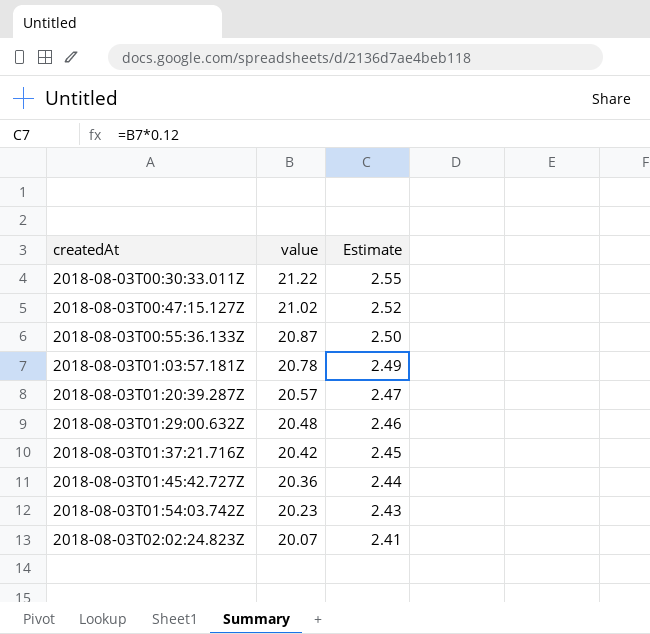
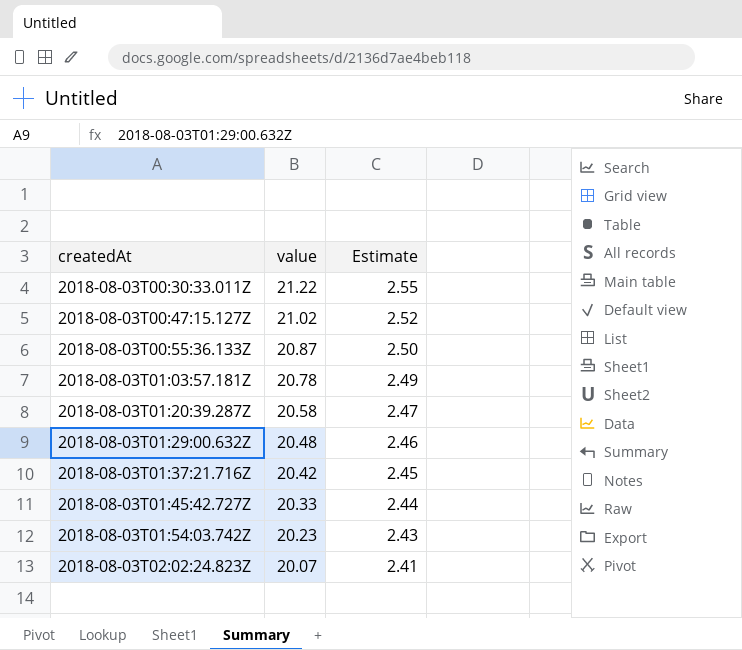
2018-08-03T01:20:39.287Z | value: 20.57 -> 20.58
2018-08-03T01:45:42.727Z | value: 20.36 -> 20.33

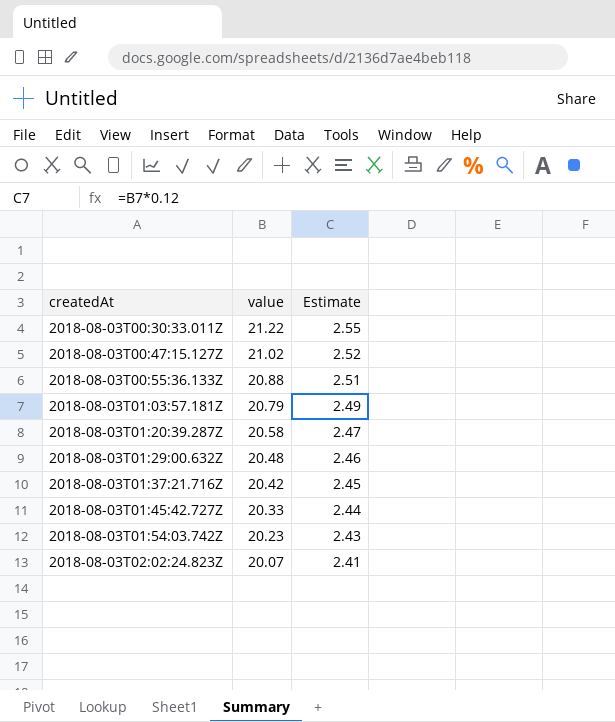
2018-08-03T00:55:36.133Z | value: 20.87 -> 20.88
2018-08-03T00:55:36.133Z | Estimate: 2.50 -> 2.51
2018-08-03T01:03:57.181Z | value: 20.78 -> 20.79

